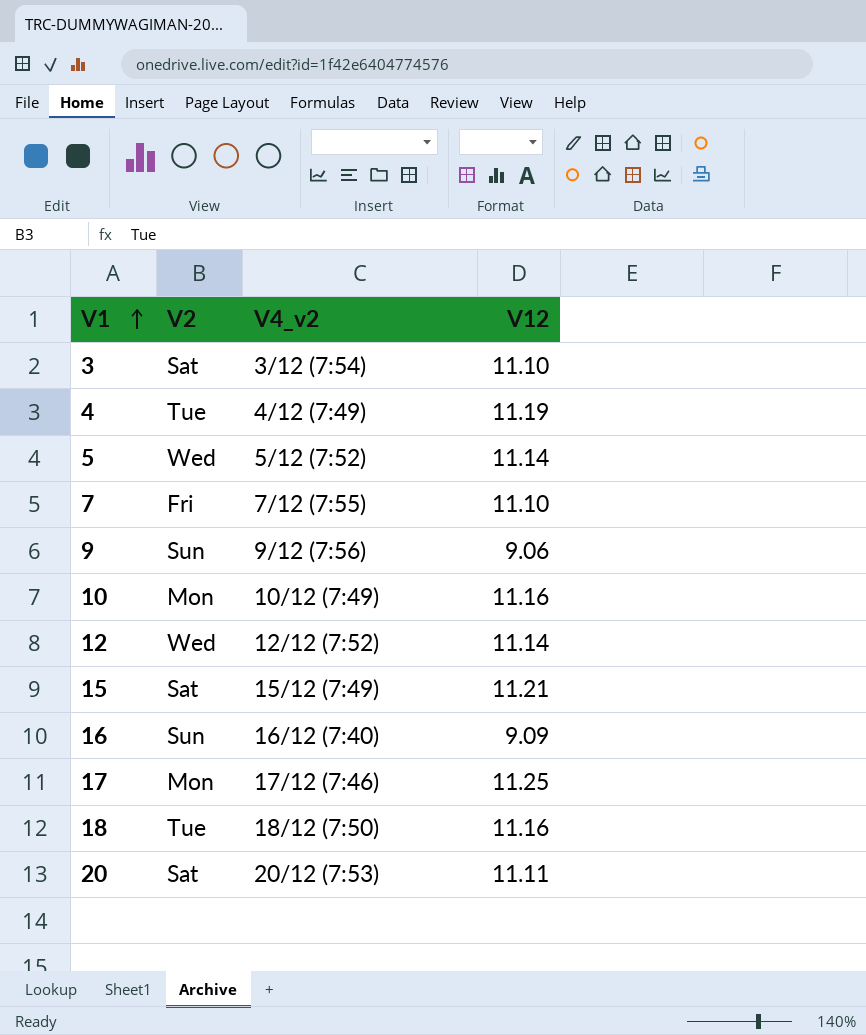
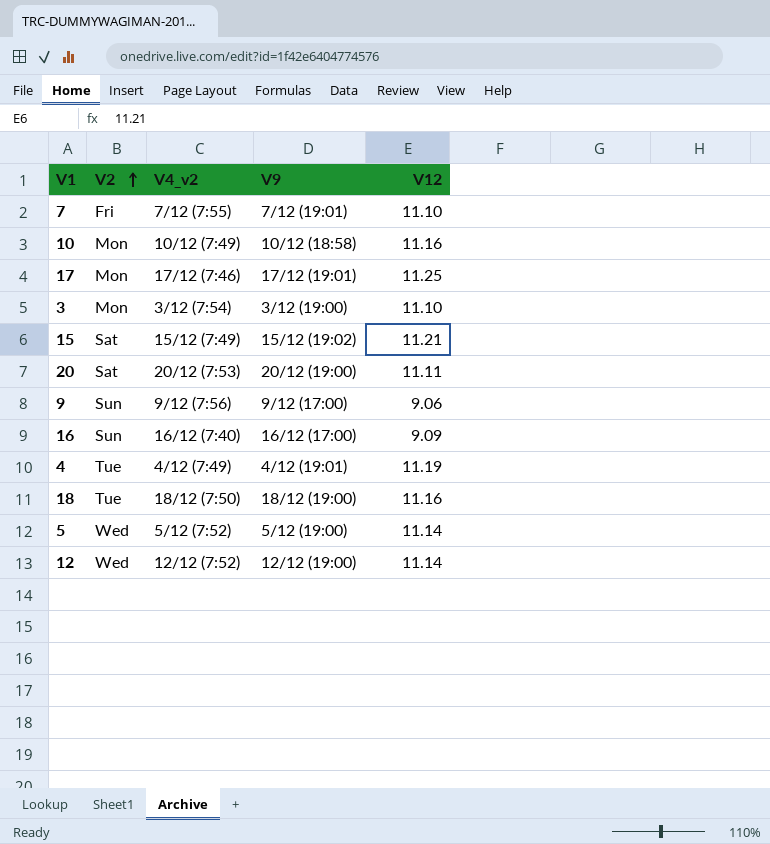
row order: V1 ascending -> V2 ascending
column V9 | position: none -> 4
3 | V2: Sat -> Mon

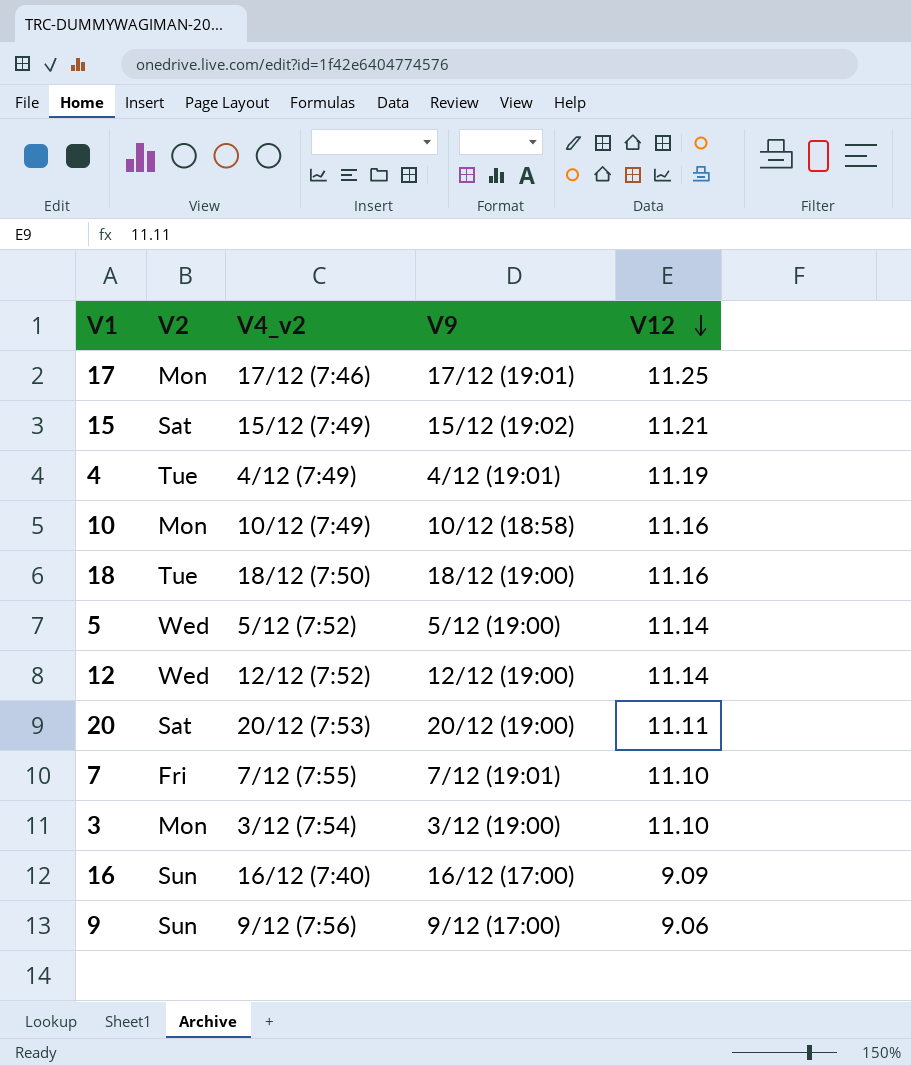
row order: V2 ascending -> V12 descending

